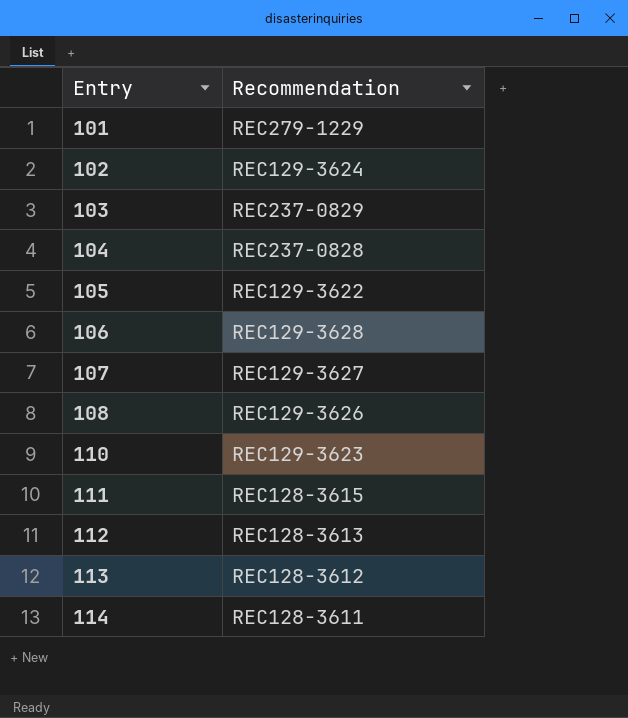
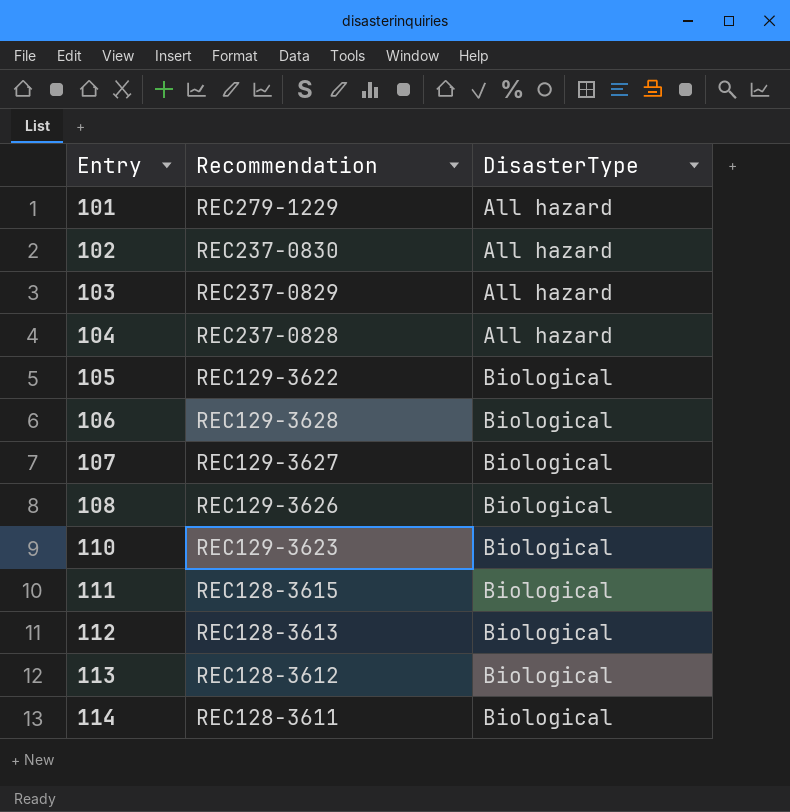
column DisasterType | position: none -> 3
102 | Recommendation: REC129-3624 -> REC237-0830

